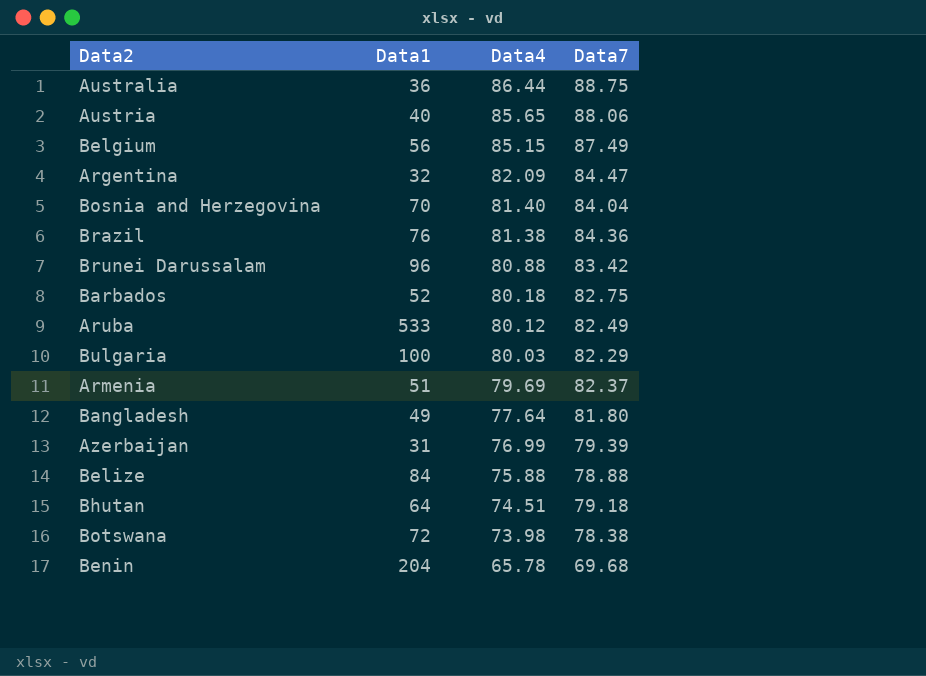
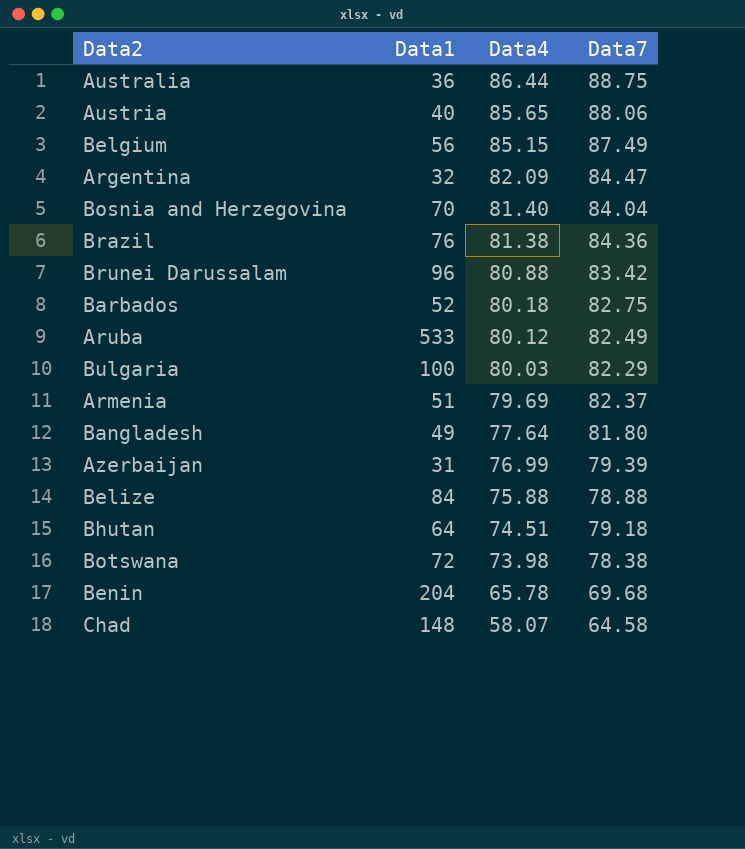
row Chad: none -> 148 | 58.07 | 64.58

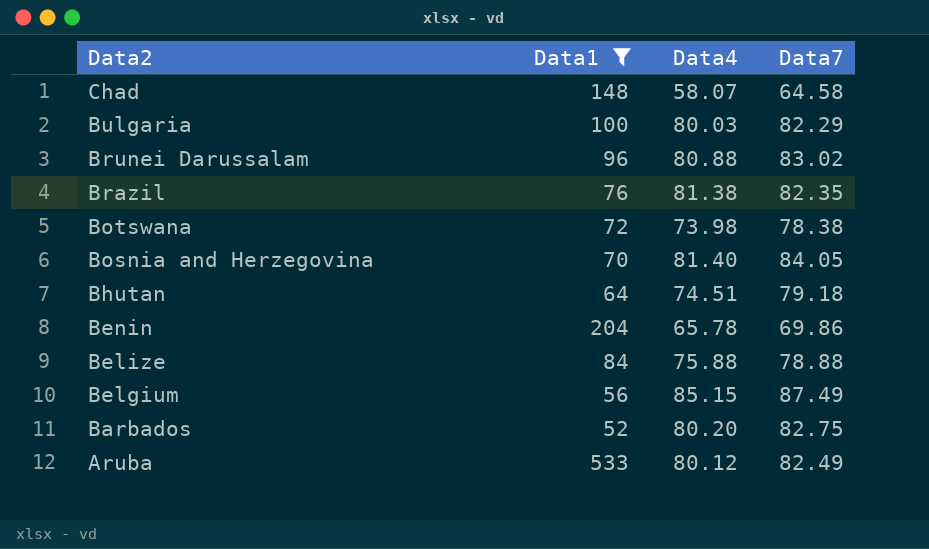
filter: none -> Data1 >= 52
row order: Data4 descending -> Data2 descending
Brunei Darussalam | Data7: 83.42 -> 83.02
Brazil | Data7: 84.36 -> 82.35
Bosnia and Herzegovina | Data7: 84.04 -> 84.05
Benin | Data7: 69.68 -> 69.86
Barbados | Data4: 80.18 -> 80.20

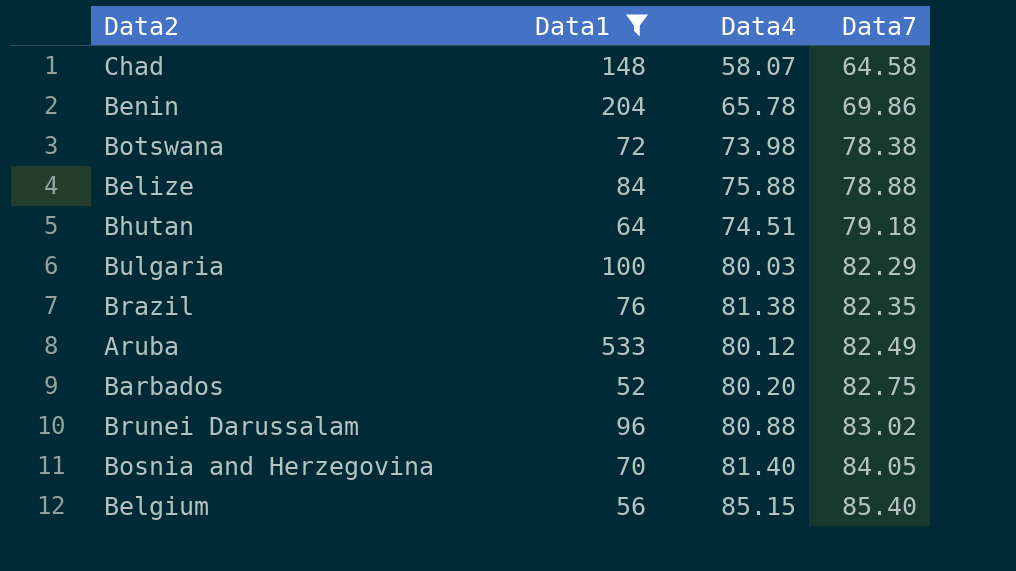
row order: Data2 descending -> Data7 ascending
Belgium | Data7: 87.49 -> 85.40

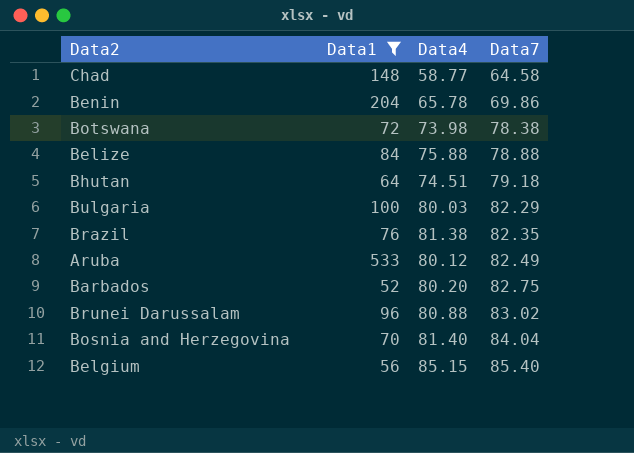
Chad | Data4: 58.07 -> 58.77
Bosnia and Herzegovina | Data7: 84.05 -> 84.04

